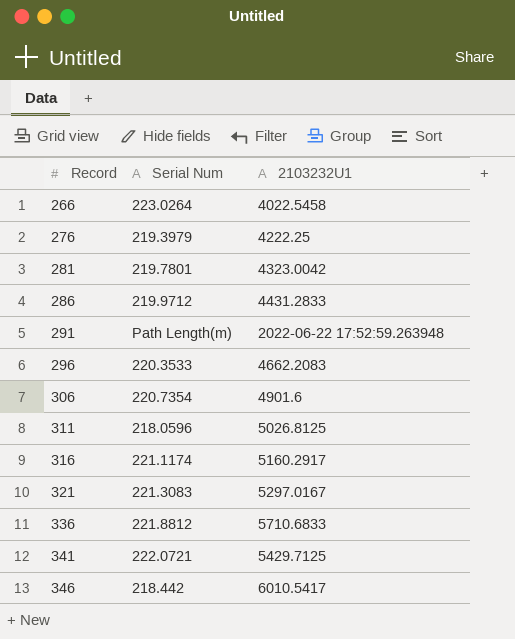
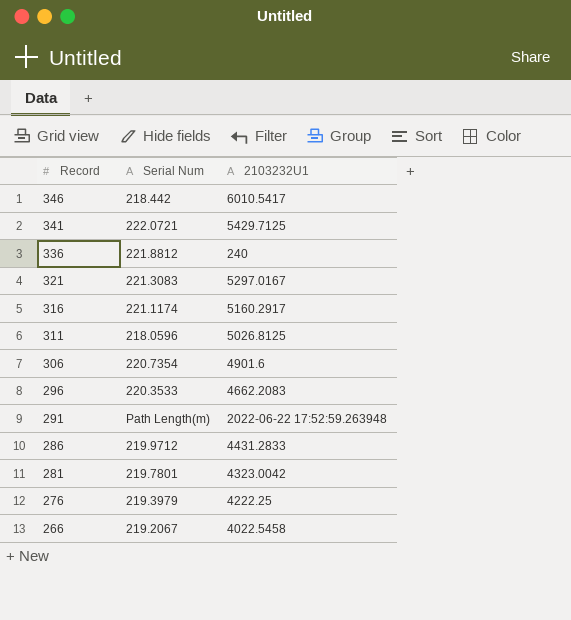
row order: Record ascending -> Record descending
336 | 2103232U1: 5710.6833 -> 240
266 | Serial Num: 223.0264 -> 219.2067

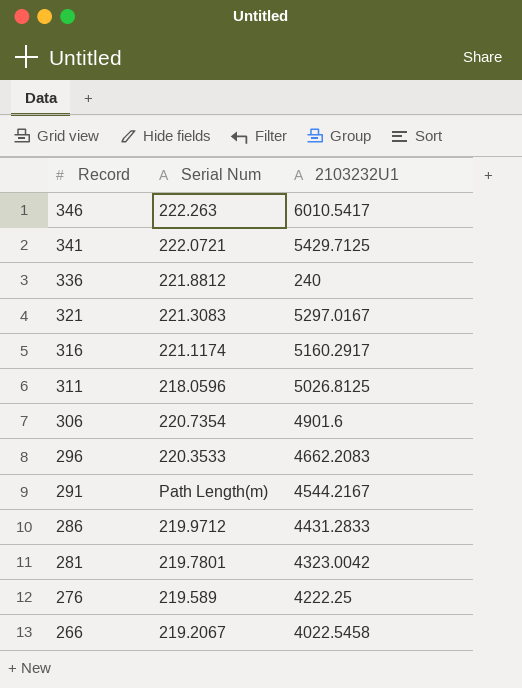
346 | Serial Num: 218.442 -> 222.263
291 | 2103232U1: 2022-06-22 17:52:59.263948 -> 4544.2167
276 | Serial Num: 219.3979 -> 219.589

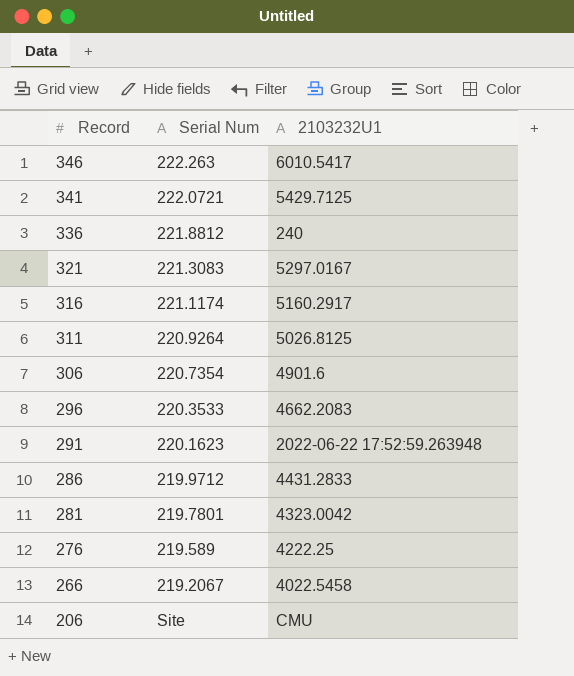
311 | Serial Num: 218.0596 -> 220.9264
291 | Serial Num: Path Length(m) -> 220.1623
291 | 2103232U1: 4544.2167 -> 2022-06-22 17:52:59.263948
row 206: none -> Site | CMU

